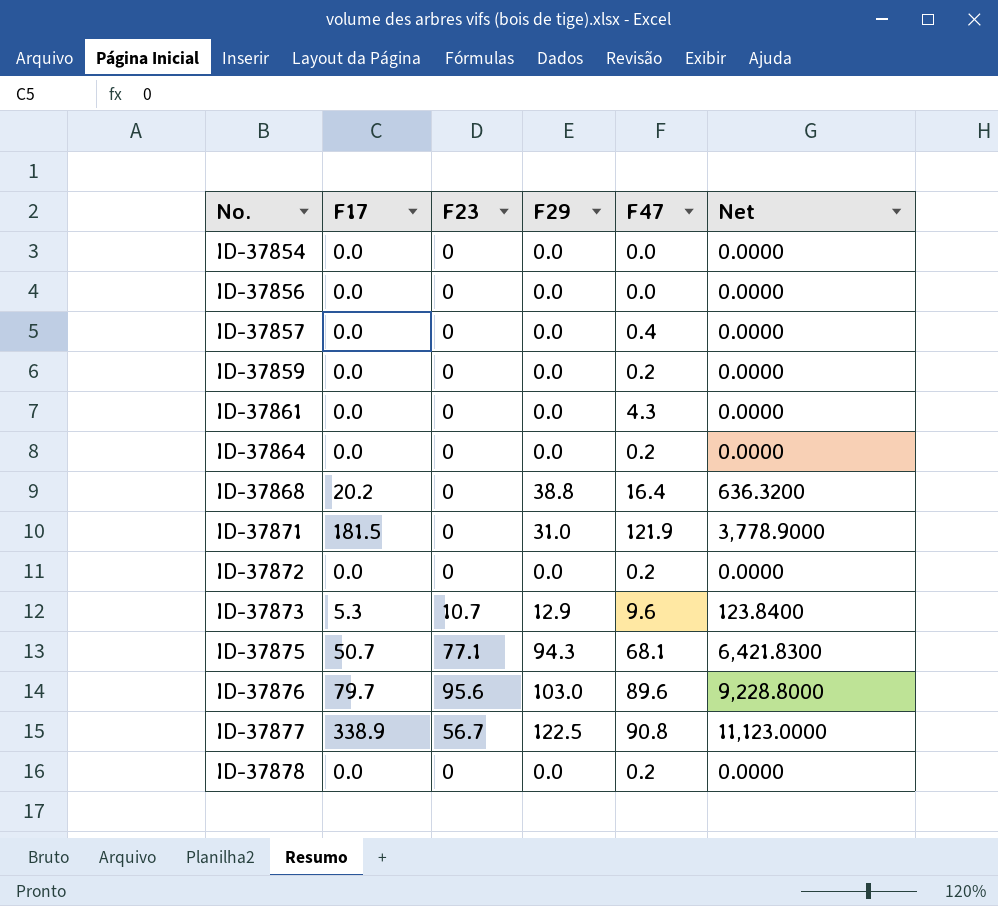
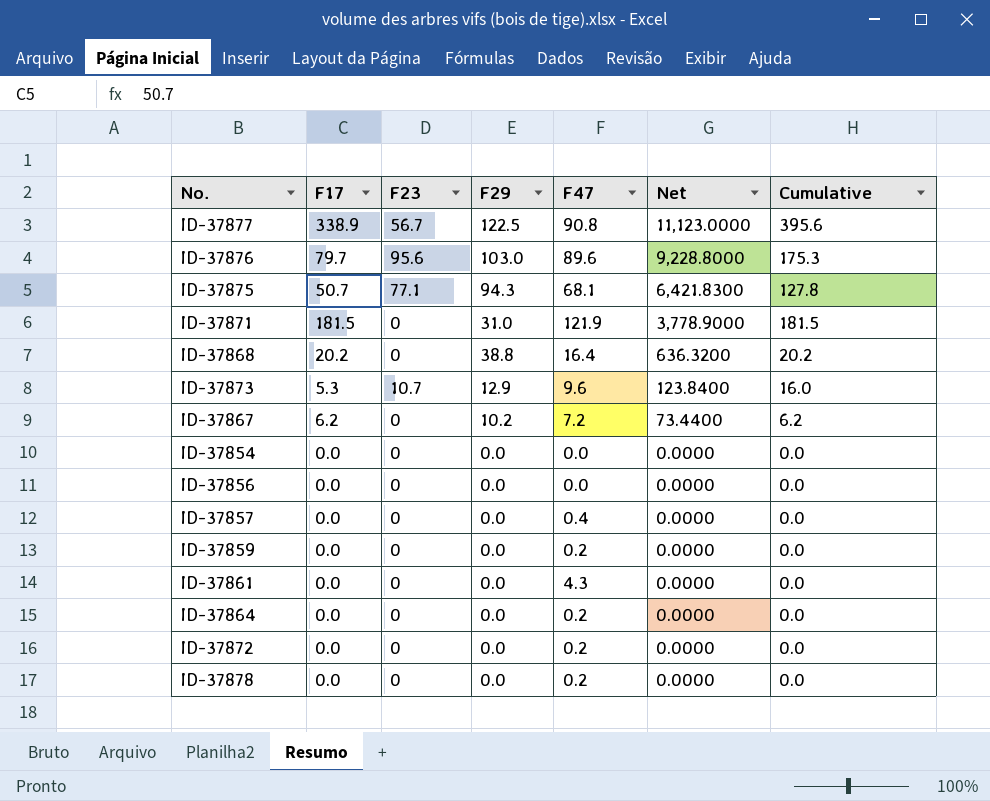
row order: No. ascending -> Net descending
column Cumulative | formula: none -> [F17] + [F23]
row ID-37867: none -> 6.2 | 0 | 10.2 | 7.2 | 73.4400 | 6.2

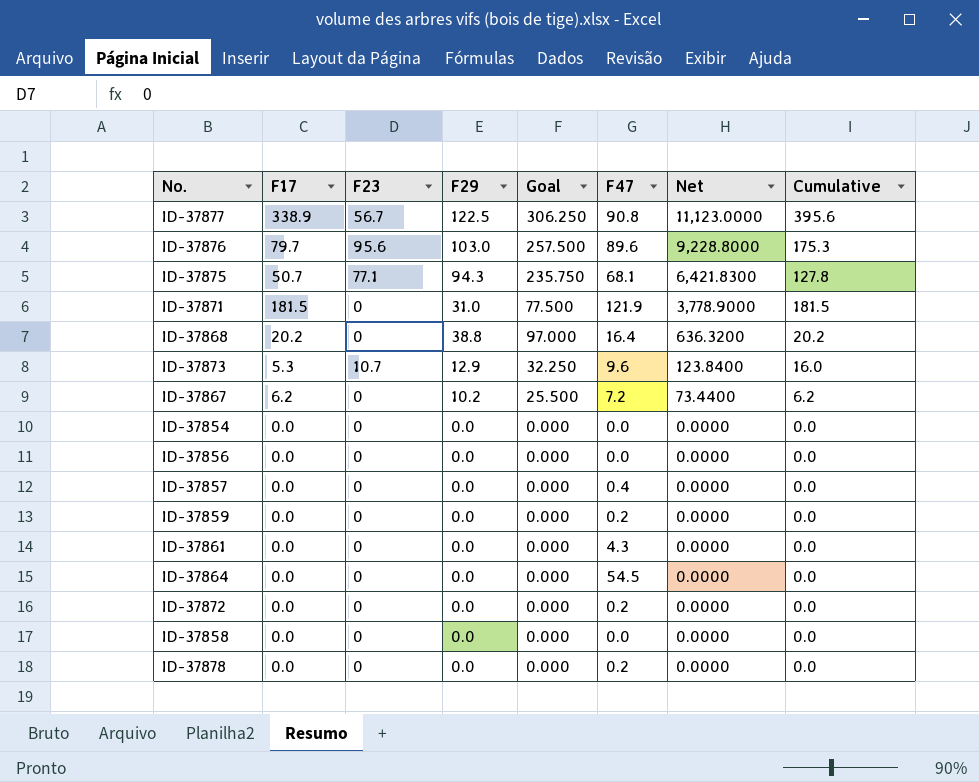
column Goal | formula: none -> [F29] * 2.5
ID-37864 | F47: 0.2 -> 54.5
row ID-37858: none -> 0.0 | 0 | 0.0 | 0.000 | 0.0 | 0.0000 | 0.0

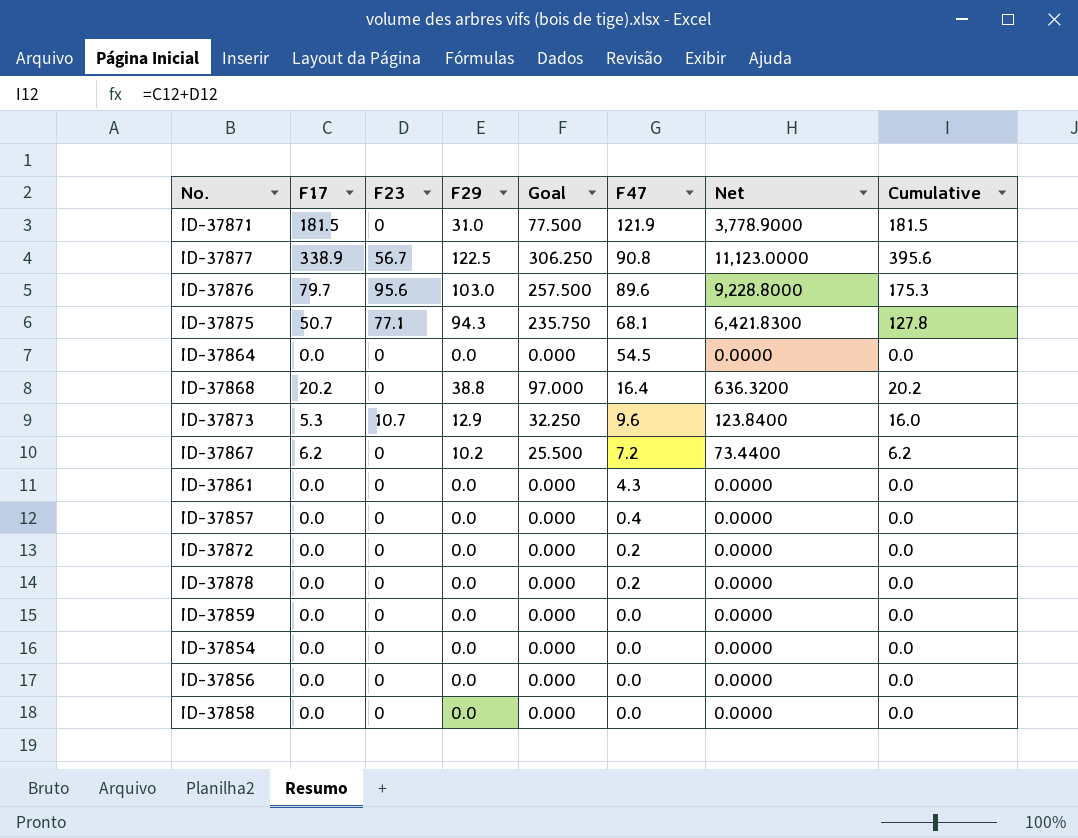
row order: Net descending -> F47 descending
ID-37859 | F47: 0.2 -> 0.0

